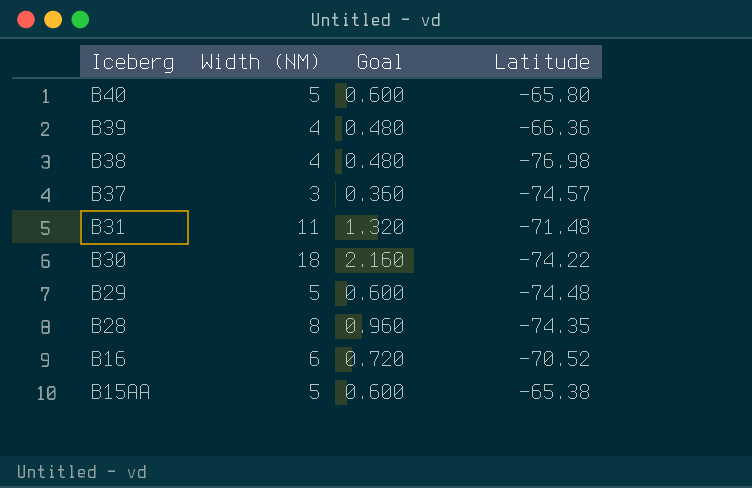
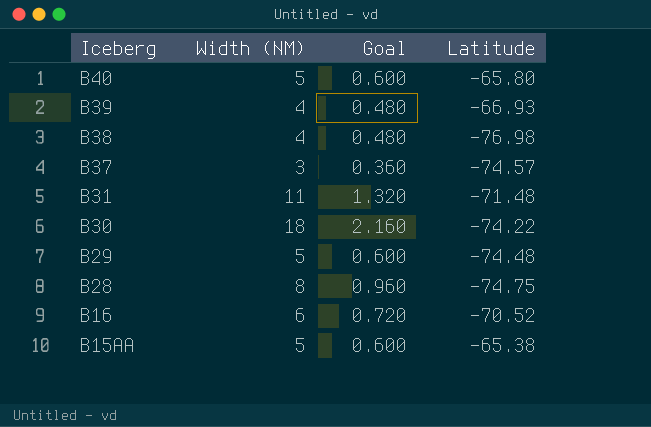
B39 | Latitude: -66.36 -> -66.93
B28 | Latitude: -74.35 -> -74.75

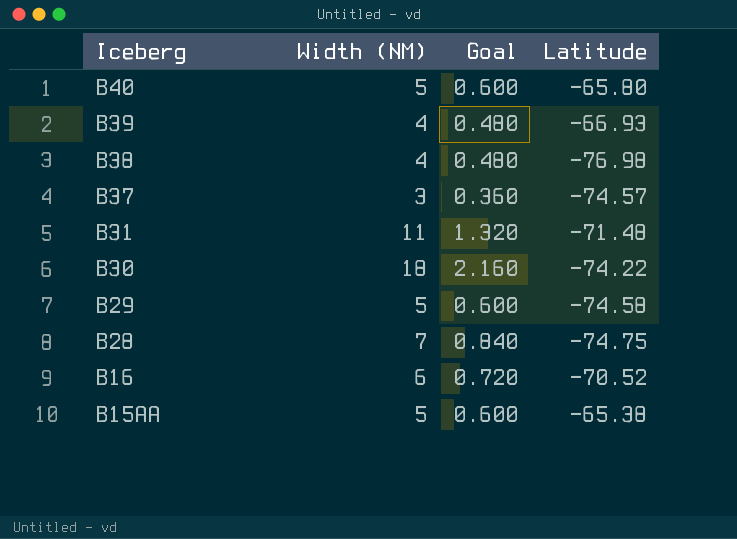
B29 | Latitude: -74.48 -> -74.58
B28 | Width (NM): 8 -> 7
B28 | Goal: 0.960 -> 0.840

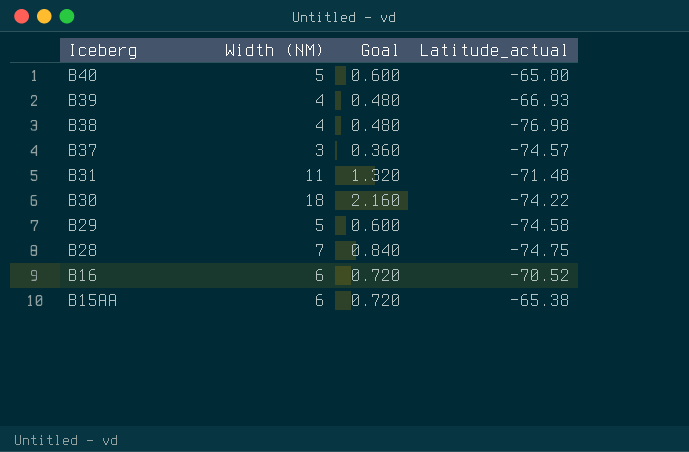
column name: Latitude -> Latitude_actual
B15AA | Width (NM): 5 -> 6
B15AA | Goal: 0.600 -> 0.720

